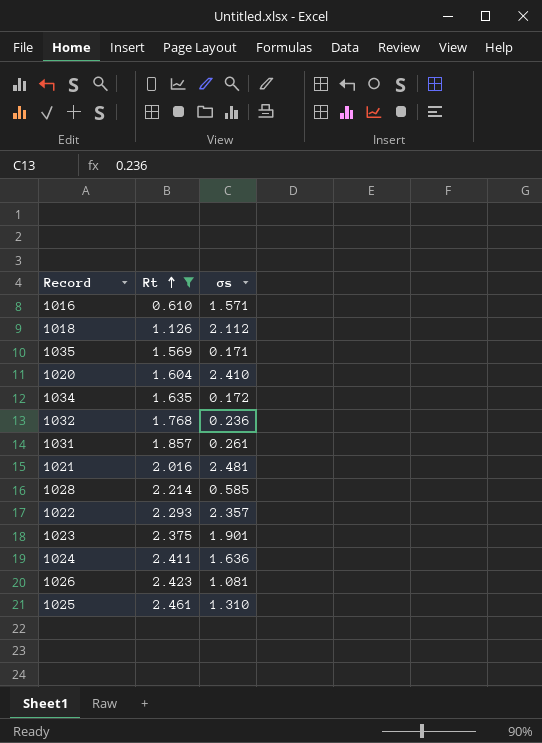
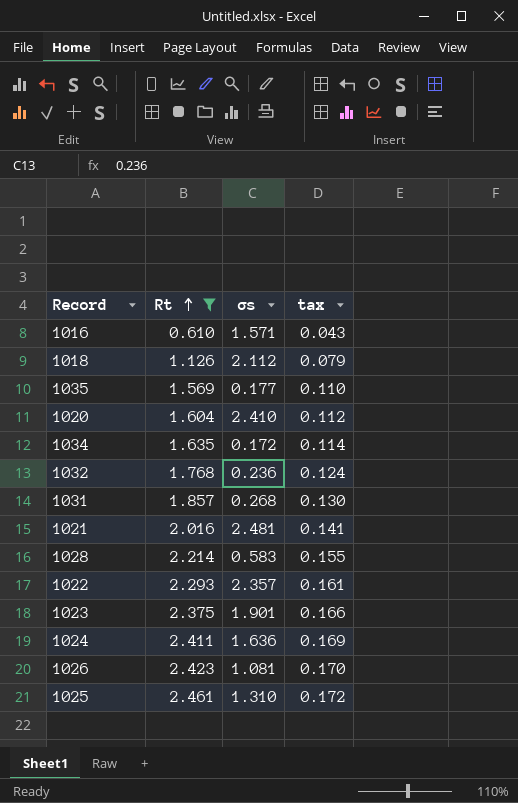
column tax | formula: none -> [Rt] * 0.07
1035 | σs: 0.171 -> 0.177
1031 | σs: 0.261 -> 0.268
1028 | σs: 0.585 -> 0.583

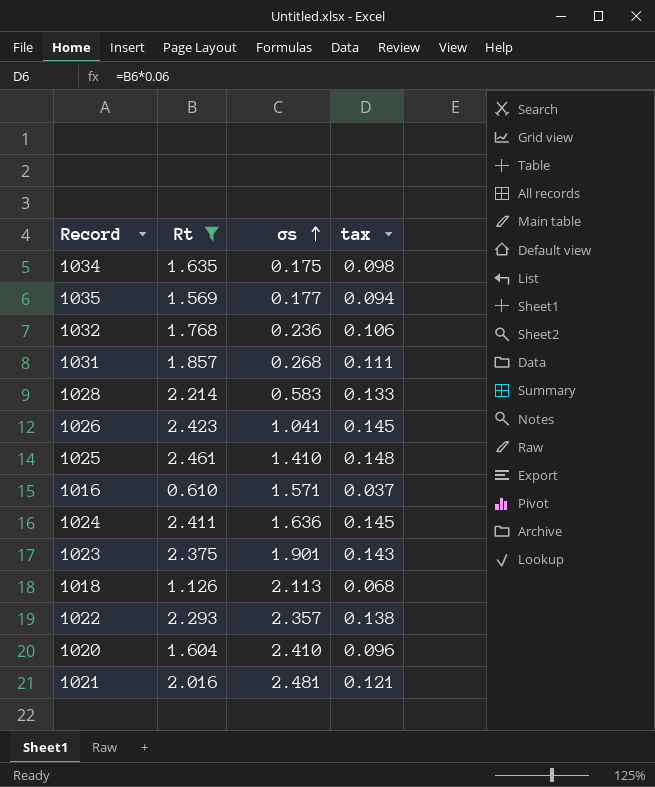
row order: Rt ascending -> σs ascending
column tax | formula: [Rt] * 0.07 -> [Rt] * 0.06
1034 | σs: 0.172 -> 0.175
1026 | σs: 1.081 -> 1.041
1025 | σs: 1.310 -> 1.410
1018 | σs: 2.112 -> 2.113

